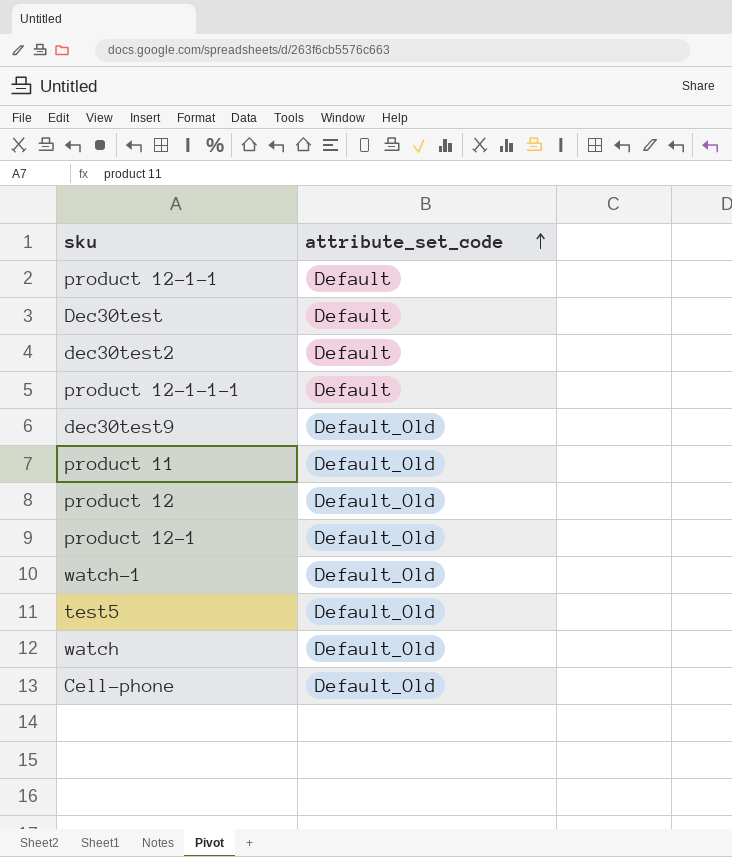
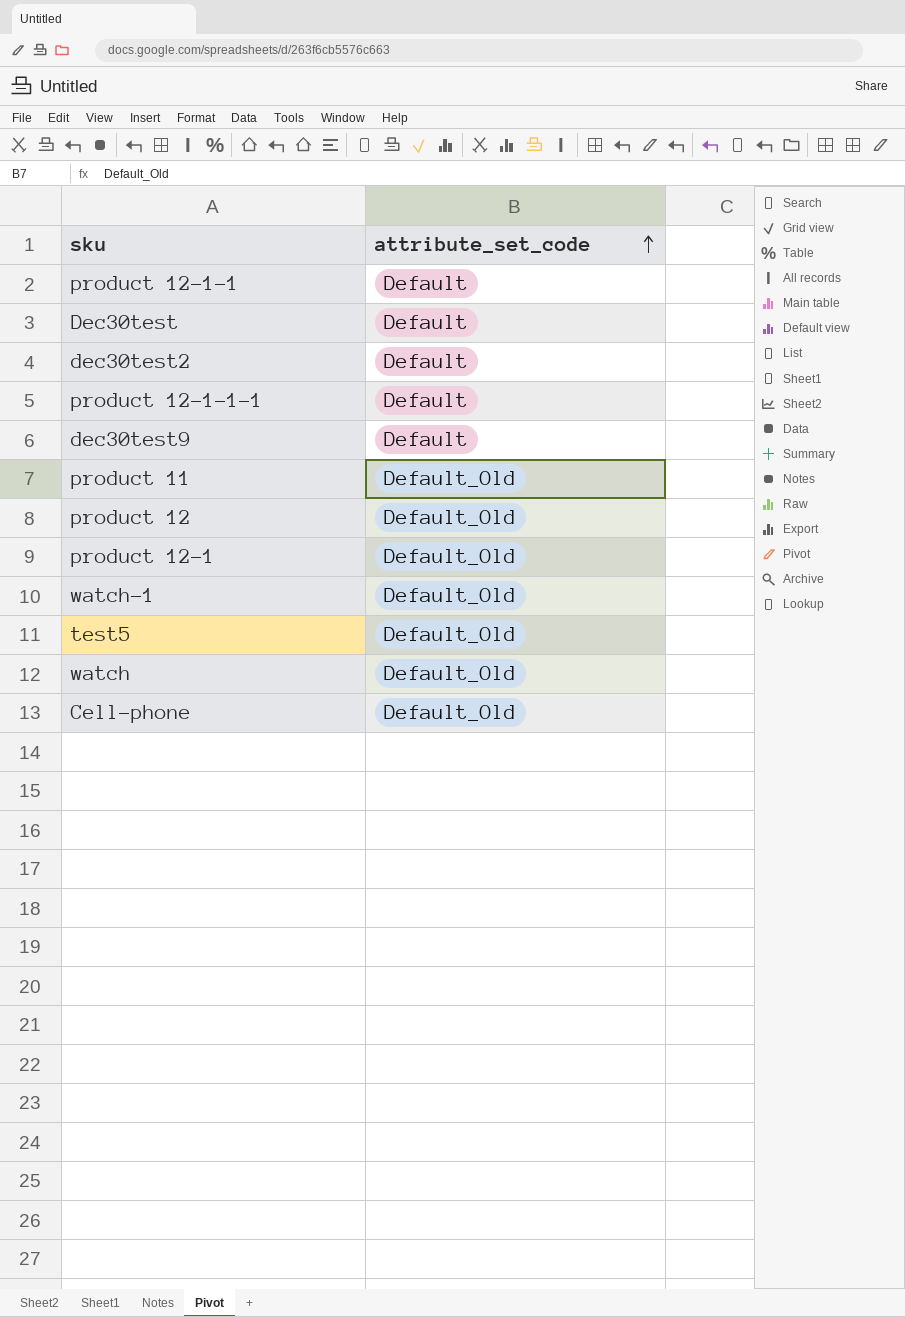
dec30test9 | attribute_set_code: Default_Old -> Default

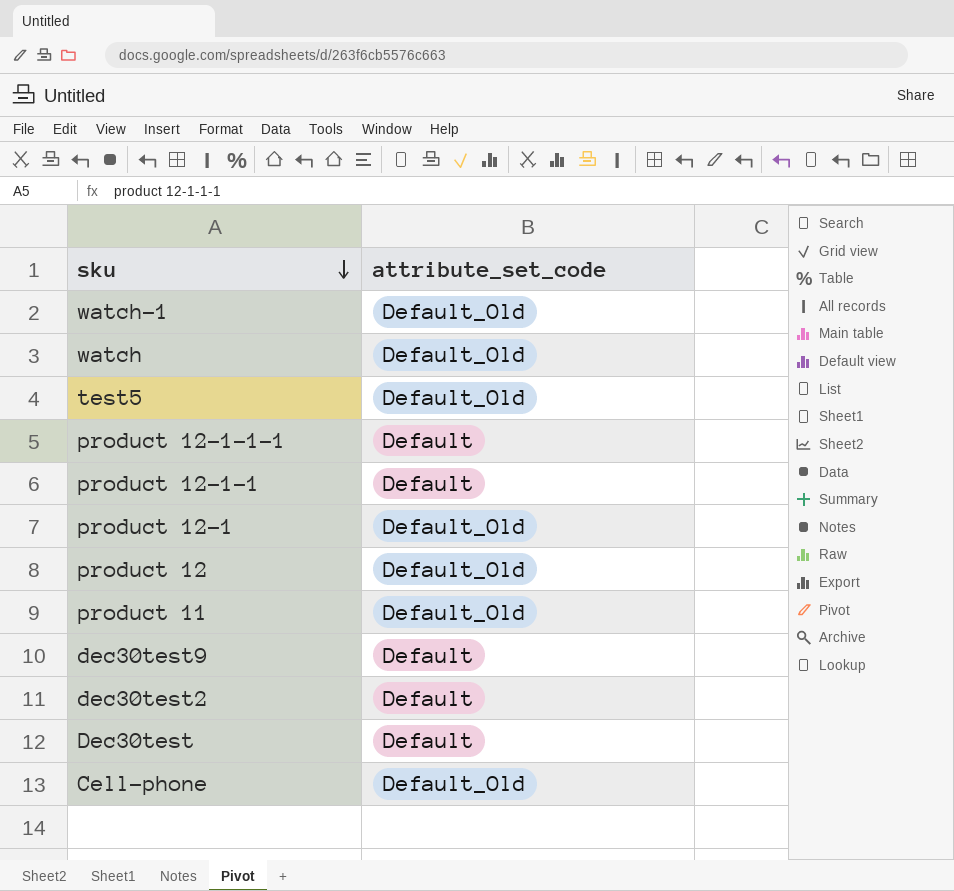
row order: attribute_set_code ascending -> sku descending

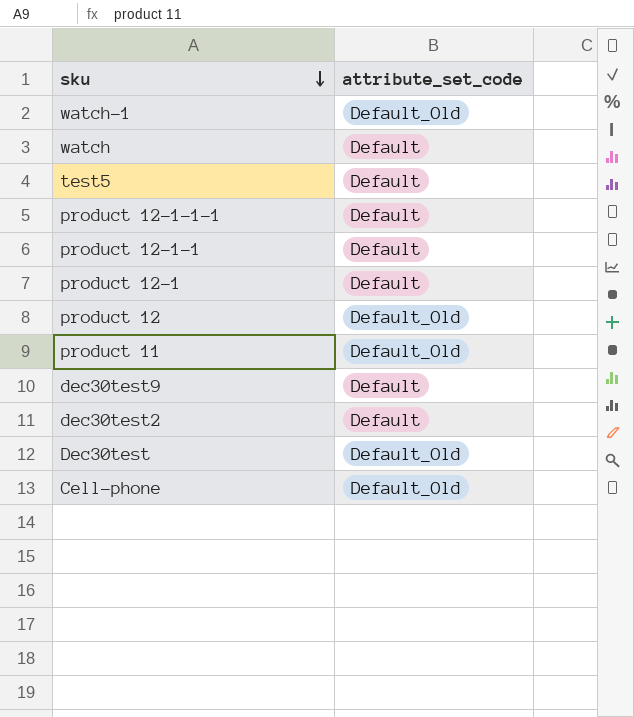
watch | attribute_set_code: Default_Old -> Default
test5 | attribute_set_code: Default_Old -> Default
product 12-1 | attribute_set_code: Default_Old -> Default
Dec30test | attribute_set_code: Default -> Default_Old

